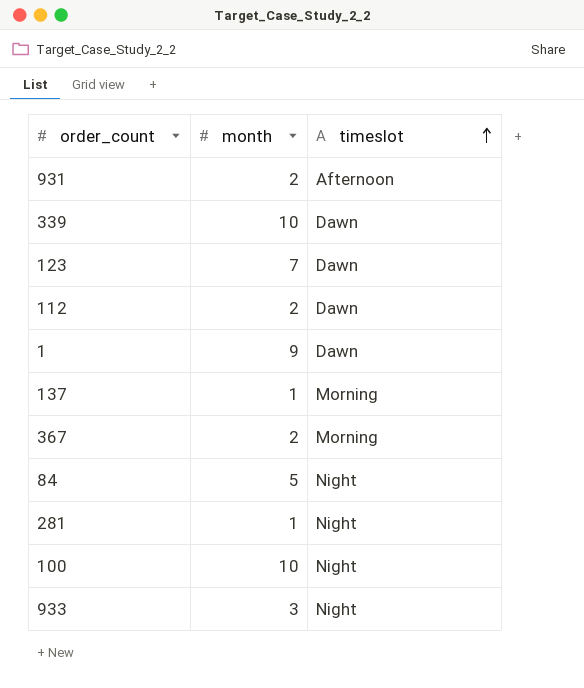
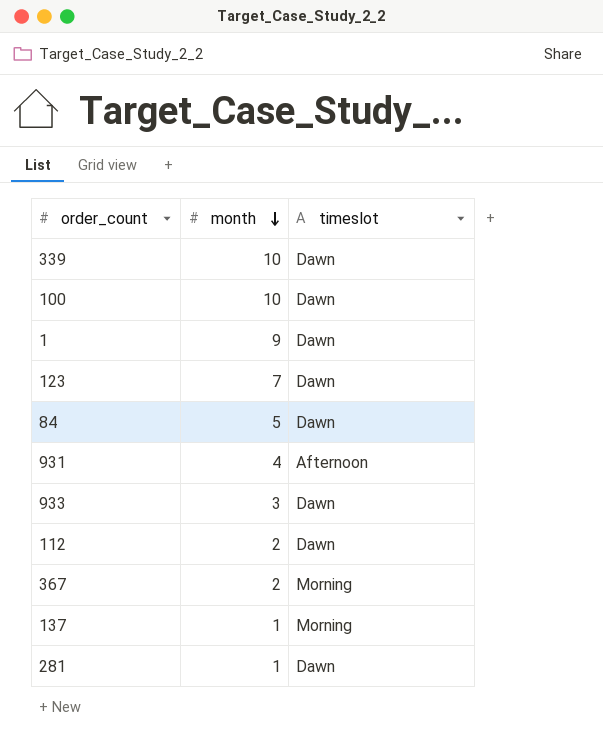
row order: timeslot ascending -> month descending
100 | timeslot: Night -> Dawn
84 | timeslot: Night -> Dawn
931 | month: 2 -> 4
933 | timeslot: Night -> Dawn
281 | timeslot: Night -> Dawn

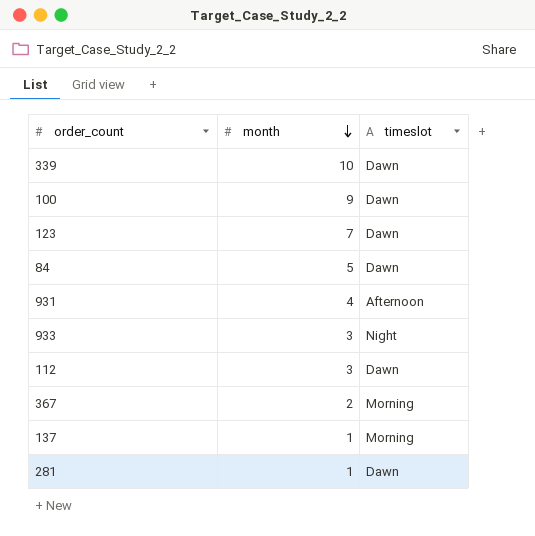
row 1: 9 | Dawn -> none
100 | month: 10 -> 9
933 | timeslot: Dawn -> Night
112 | month: 2 -> 3

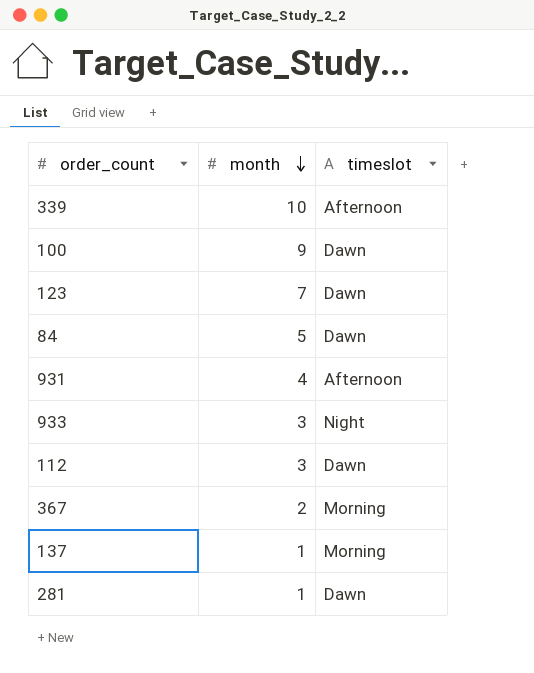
339 | timeslot: Dawn -> Afternoon

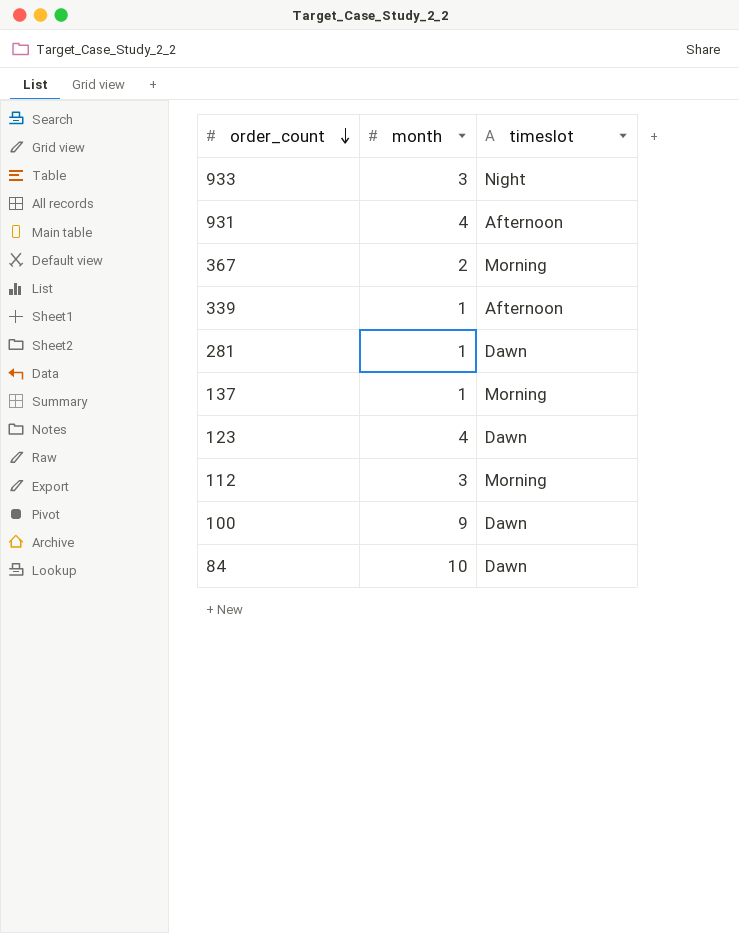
row order: month descending -> order_count descending
339 | month: 10 -> 1
123 | month: 7 -> 4
112 | timeslot: Dawn -> Morning
84 | month: 5 -> 10

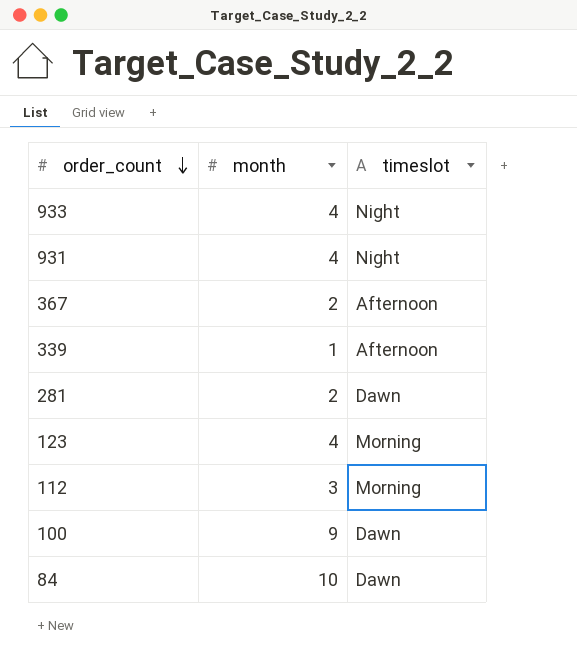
row 137: 1 | Morning -> none
933 | month: 3 -> 4
931 | timeslot: Afternoon -> Night
367 | timeslot: Morning -> Afternoon
281 | month: 1 -> 2
123 | timeslot: Dawn -> Morning

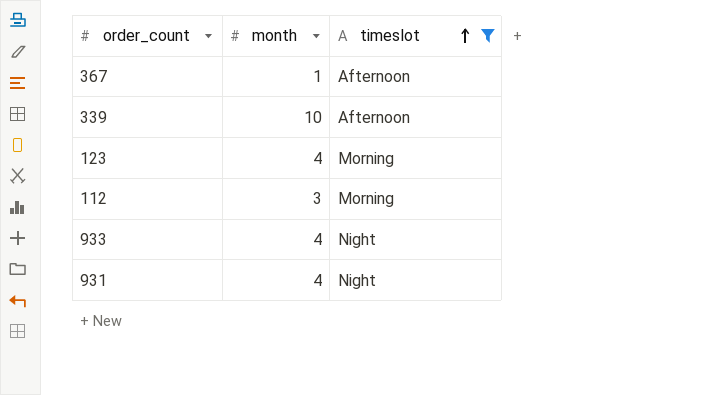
filter: none -> timeslot != Dawn
row order: order_count descending -> timeslot ascending
367 | month: 2 -> 1
339 | month: 1 -> 10

